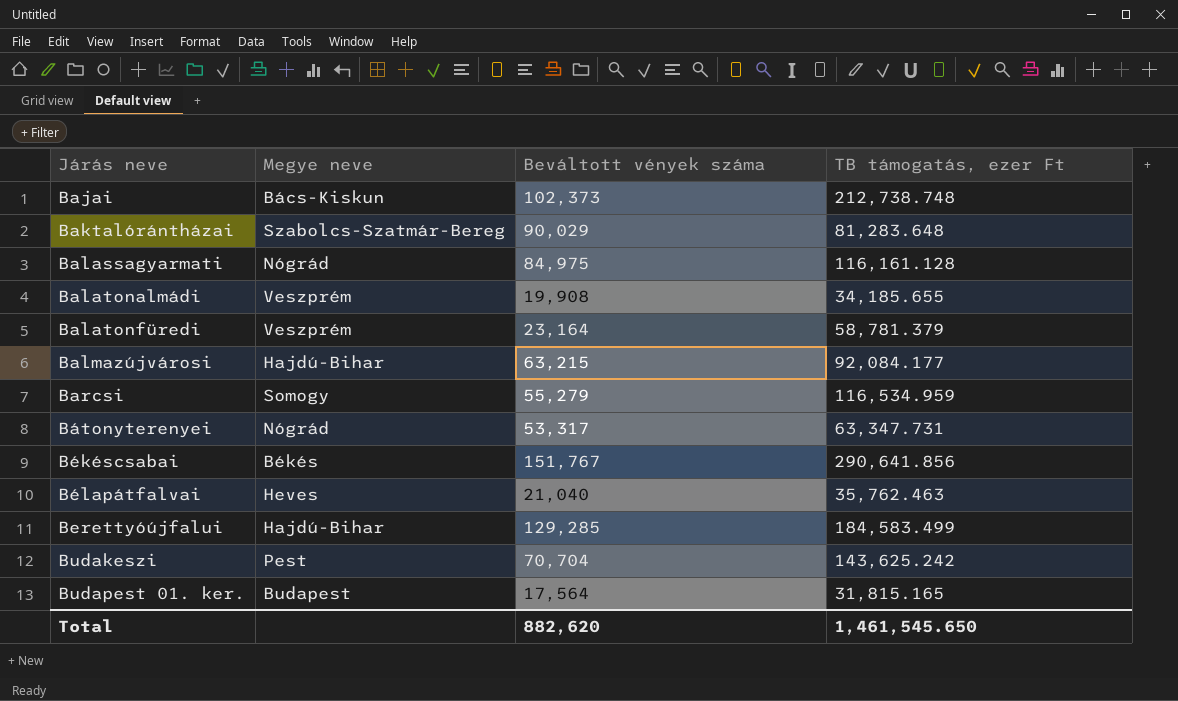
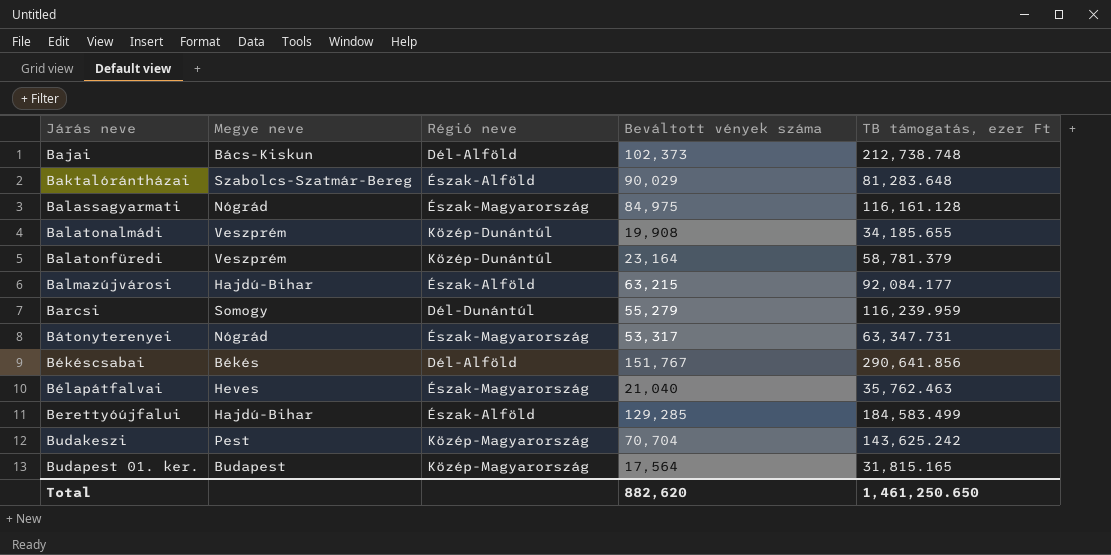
column Régió neve | position: none -> 3
Barcsi | TB támogatás, ezer Ft: 116,534.959 -> 116,239.959
Total | TB támogatás, ezer Ft: 1,461,545.650 -> 1,461,250.650

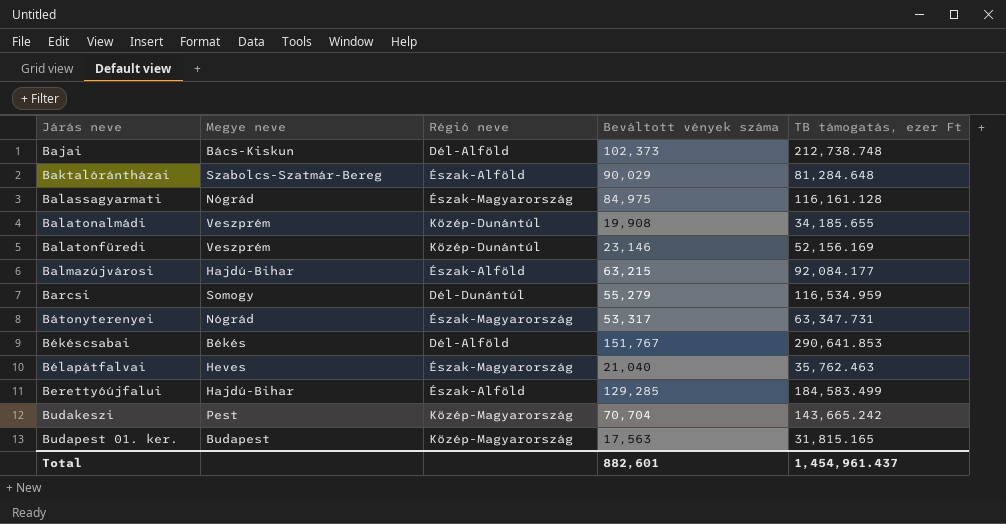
Baktalórántházai | TB támogatás, ezer Ft: 81,283.648 -> 81,284.648
Balatonfüredi | Beváltott vények száma: 23,164 -> 23,146
Balatonfüredi | TB támogatás, ezer Ft: 58,781.379 -> 52,156.169
Barcsi | TB támogatás, ezer Ft: 116,239.959 -> 116,534.959
Békéscsabai | TB támogatás, ezer Ft: 290,641.856 -> 290,641.853
Budakeszi | TB támogatás, ezer Ft: 143,625.242 -> 143,665.242
Budapest 01. ker. | Beváltott vények száma: 17,564 -> 17,563
Total | Beváltott vények száma: 882,620 -> 882,601
Total | TB támogatás, ezer Ft: 1,461,250.650 -> 1,454,961.437

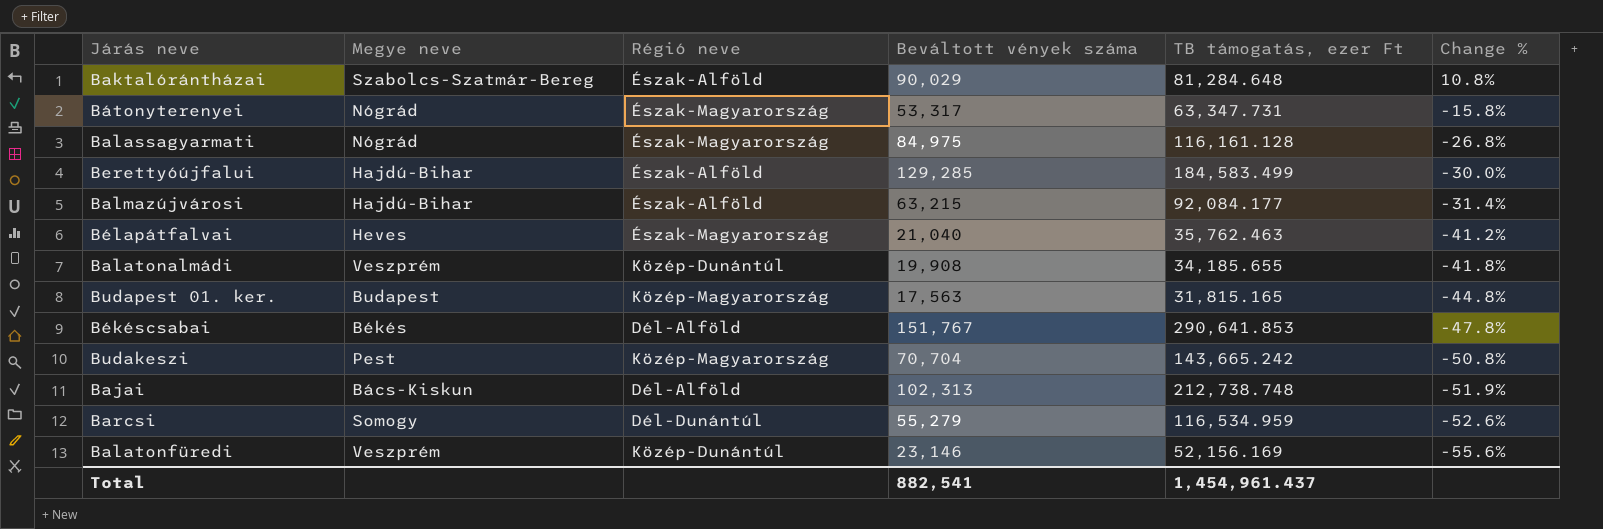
row order: Járás neve ascending -> Change % descending
column Change % | formula: none -> ([Beváltott vények száma] - [TB támogatás, ezer Ft]) / [TB támogatás, ezer Ft]
Bajai | Beváltott vények száma: 102,373 -> 102,313
Total | Beváltott vények száma: 882,601 -> 882,541

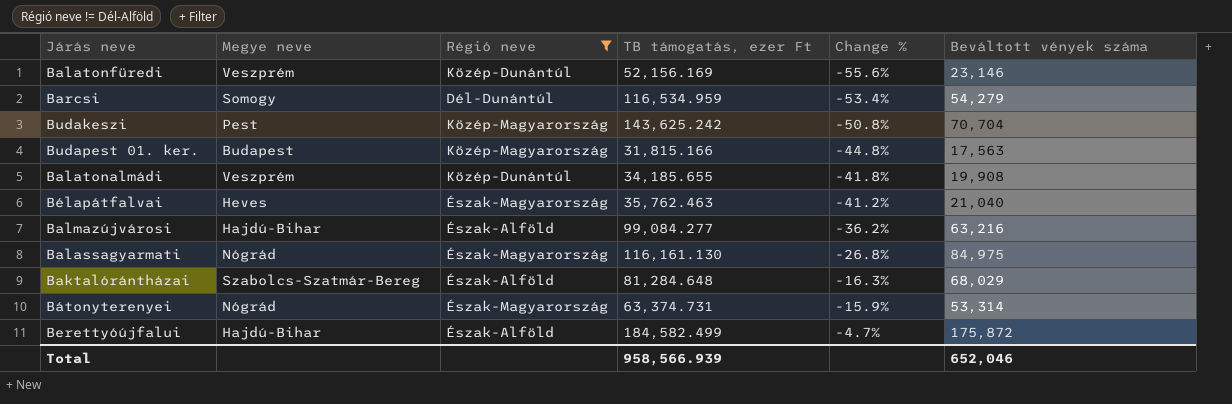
filter: none -> Régió neve != Dél-Alföld
row order: Change % descending -> Change % ascending
column Beváltott vények száma | position: 4 -> 6
Barcsi | Change %: -52.6% -> -53.4%
Barcsi | Beváltott vények száma: 55,279 -> 54,279
Budakeszi | TB támogatás, ezer Ft: 143,665.242 -> 143,625.242
Budapest 01. ker. | TB támogatás, ezer Ft: 31,815.165 -> 31,815.166
Balmazújvárosi | TB támogatás, ezer Ft: 92,084.177 -> 99,084.277
Balmazújvárosi | Change %: -31.4% -> -36.2%
Balmazújvárosi | Beváltott vények száma: 63,215 -> 63,216
Balassagyarmati | TB támogatás, ezer Ft: 116,161.128 -> 116,161.130
Baktalórántházai | Change %: 10.8% -> -16.3%
Baktalórántházai | Beváltott vények száma: 90,029 -> 68,029
Bátonyterenyei | TB támogatás, ezer Ft: 63,347.731 -> 63,374.731
Bátonyterenyei | Change %: -15.8% -> -15.9%
Bátonyterenyei | Beváltott vények száma: 53,317 -> 53,314
Berettyóújfalui | TB támogatás, ezer Ft: 184,583.499 -> 184,582.499
Berettyóújfalui | Change %: -30.0% -> -4.7%
Berettyóújfalui | Beváltott vények száma: 129,285 -> 175,872
Total | TB támogatás, ezer Ft: 1,454,961.437 -> 958,566.939
Total | Beváltott vények száma: 882,541 -> 652,046

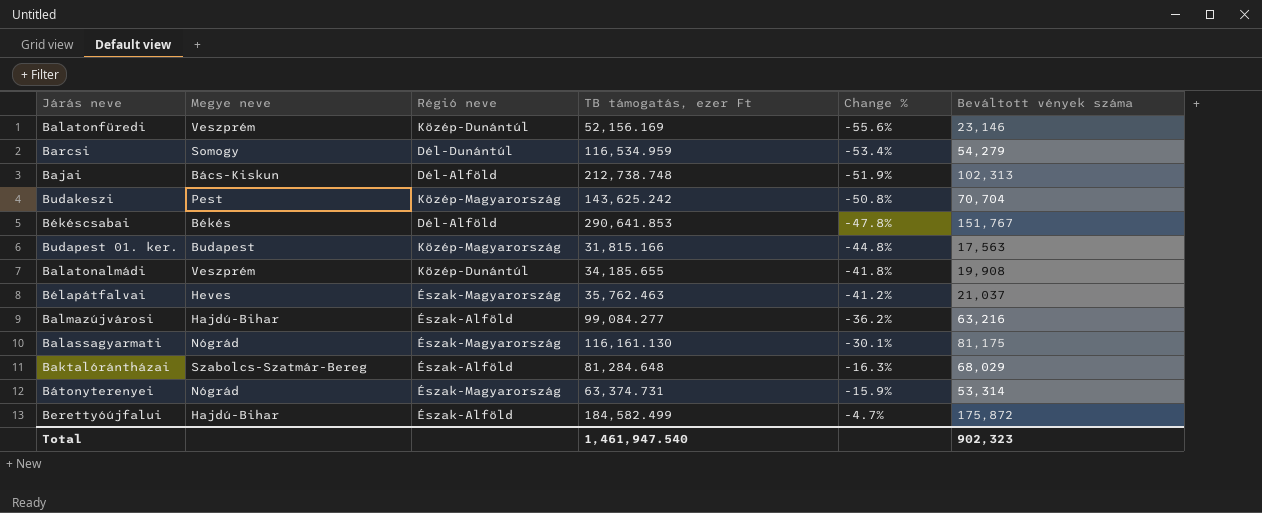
filter: Régió neve != Dél-Alföld -> none
Bélapátfalvai | Beváltott vények száma: 21,040 -> 21,037
Balassagyarmati | Change %: -26.8% -> -30.1%
Balassagyarmati | Beváltott vények száma: 84,975 -> 81,175
Total | TB támogatás, ezer Ft: 958,566.939 -> 1,461,947.540
Total | Beváltott vények száma: 652,046 -> 902,323

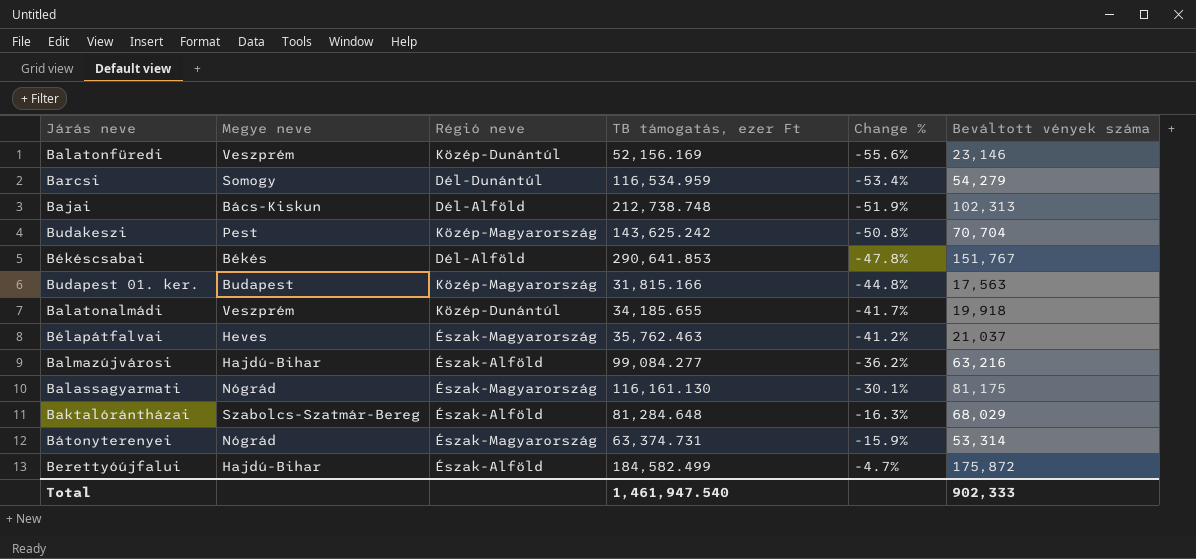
Balatonalmádi | Change %: -41.8% -> -41.7%
Balatonalmádi | Beváltott vények száma: 19,908 -> 19,918
Total | Beváltott vények száma: 902,323 -> 902,333

